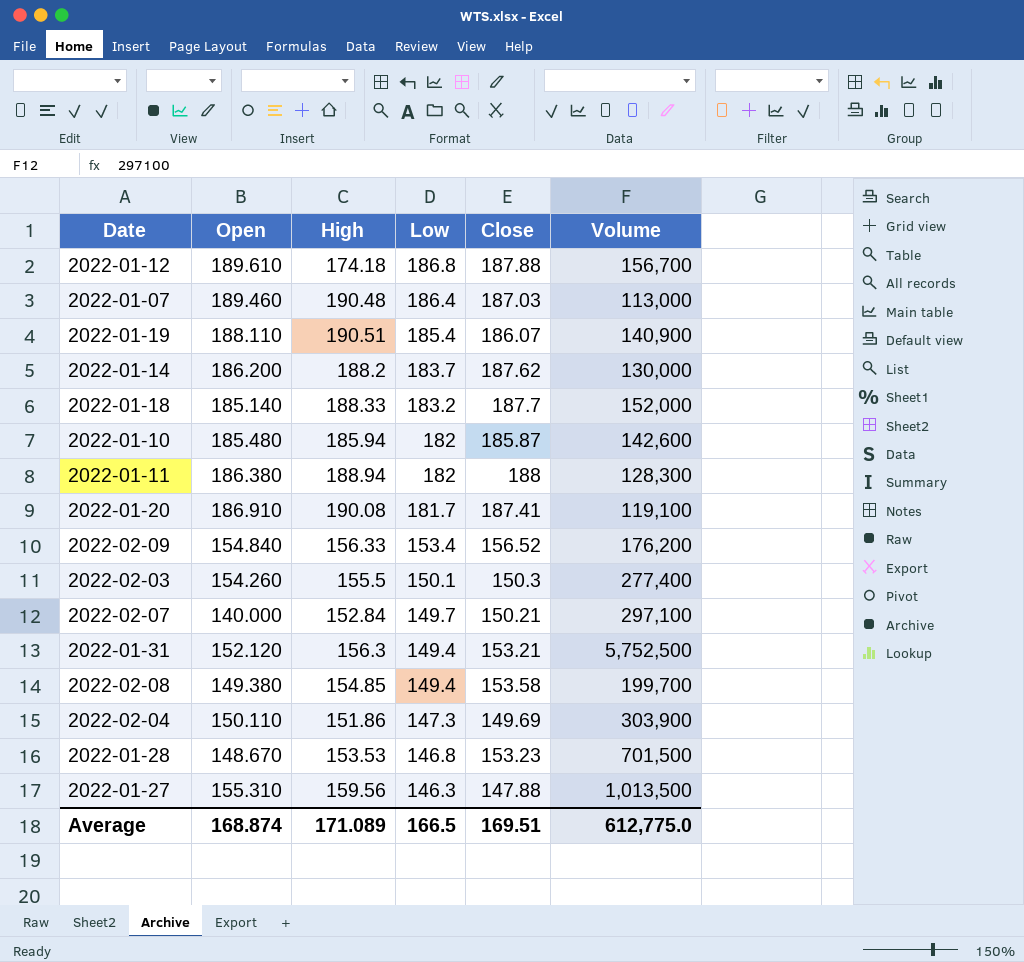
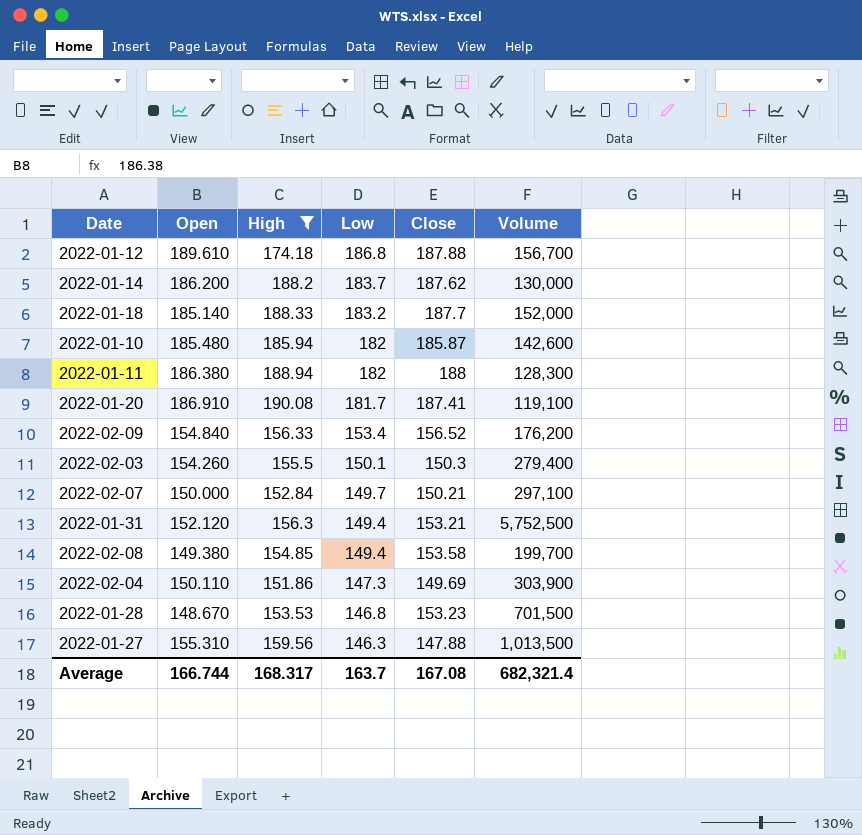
filter: none -> High <= 190.08
2022-02-03 | Volume: 277,400 -> 279,400
2022-02-07 | Open: 140.000 -> 150.000
Average | Open: 168.874 -> 166.744
Average | High: 171.089 -> 168.317
Average | Low: 166.5 -> 163.7
Average | Close: 169.51 -> 167.08
Average | Volume: 612,775.0 -> 682,321.4

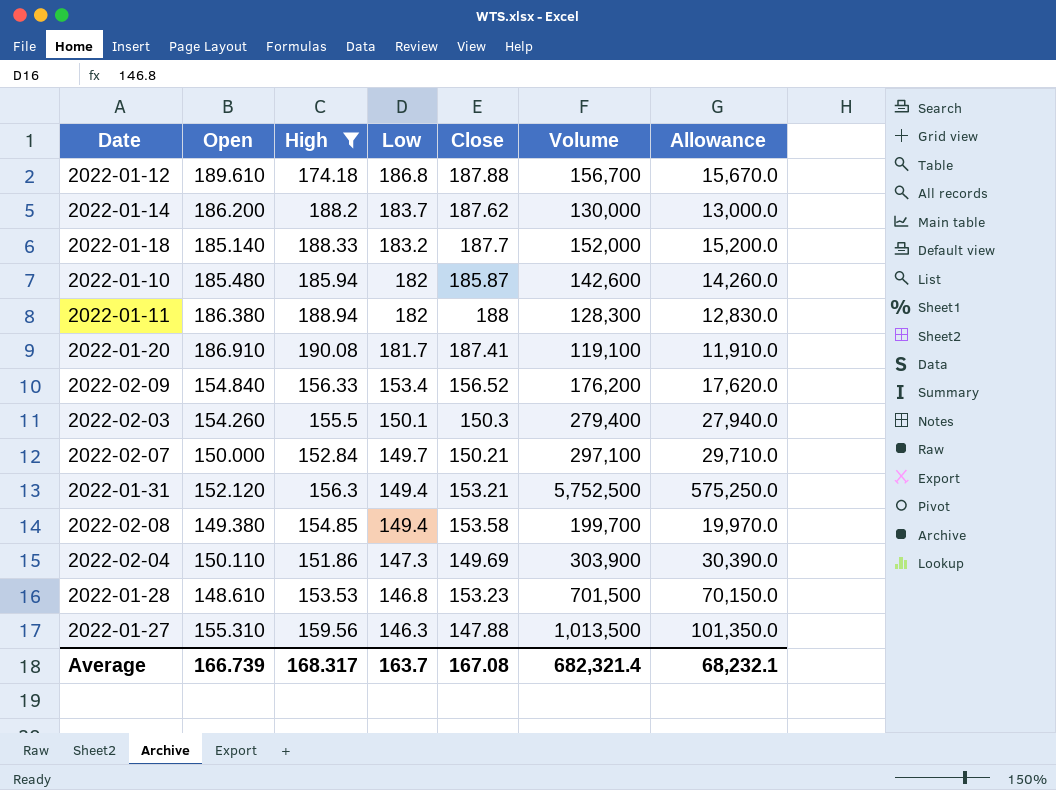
column Allowance | formula: none -> [Volume] * 0.1
2022-01-28 | Open: 148.670 -> 148.610
Average | Open: 166.744 -> 166.739

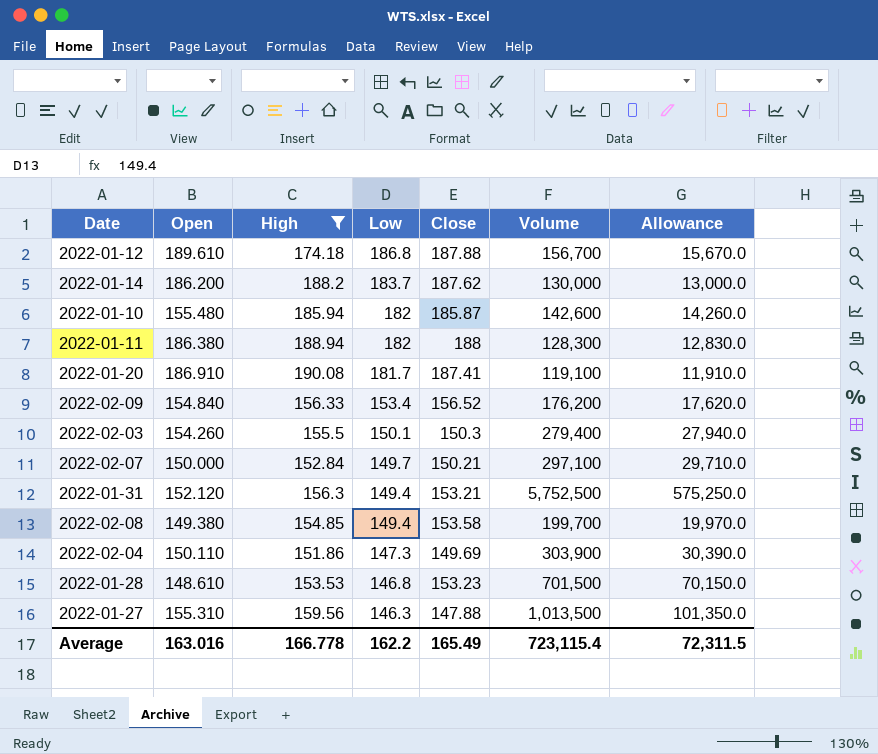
row 2022-01-18: 185.140 | 188.33 | 183.2 | 187.7 | 152,000 | 15,200.0 -> none
2022-01-10 | Open: 185.480 -> 155.480
Average | Open: 166.739 -> 163.016
Average | High: 168.317 -> 166.778
Average | Low: 163.7 -> 162.2
Average | Close: 167.08 -> 165.49
Average | Volume: 682,321.4 -> 723,115.4
Average | Allowance: 68,232.1 -> 72,311.5

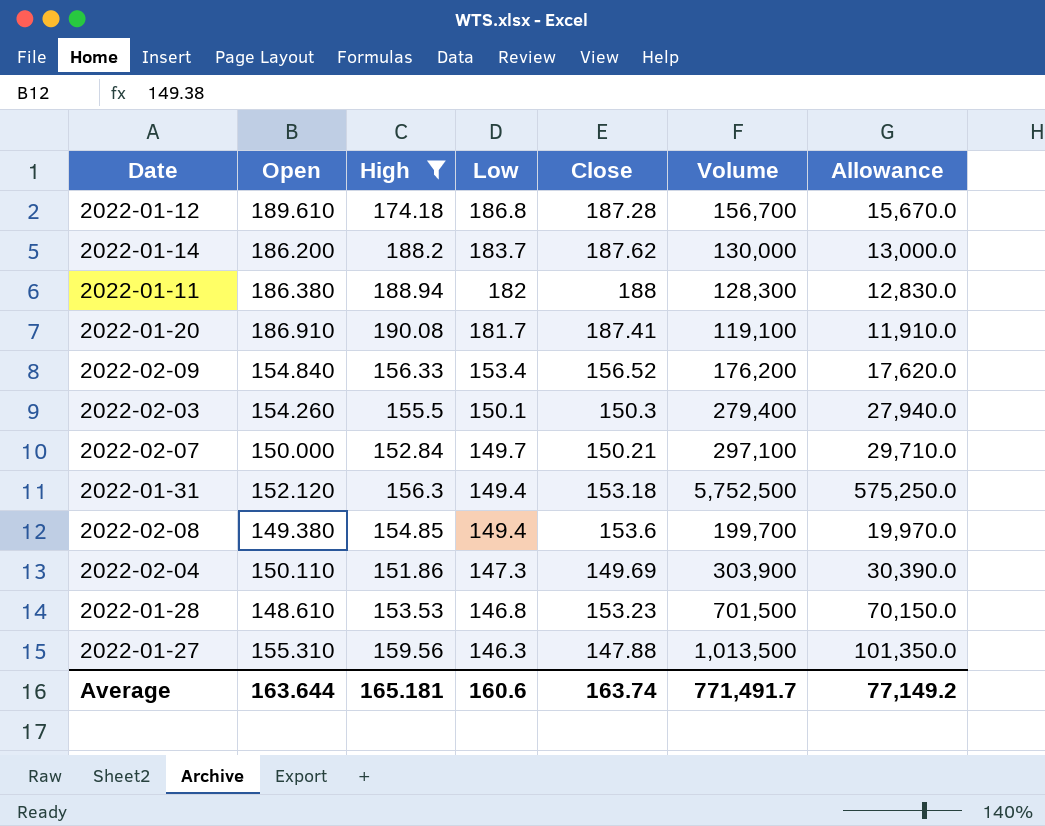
row 2022-01-10: 155.480 | 185.94 | 182 | 185.87 | 142,600 | 14,260.0 -> none
2022-01-12 | Close: 187.88 -> 187.28
2022-01-31 | Close: 153.21 -> 153.18
2022-02-08 | Close: 153.58 -> 153.6
Average | Open: 163.016 -> 163.644
Average | High: 166.778 -> 165.181
Average | Low: 162.2 -> 160.6
Average | Close: 165.49 -> 163.74
Average | Volume: 723,115.4 -> 771,491.7
Average | Allowance: 72,311.5 -> 77,149.2

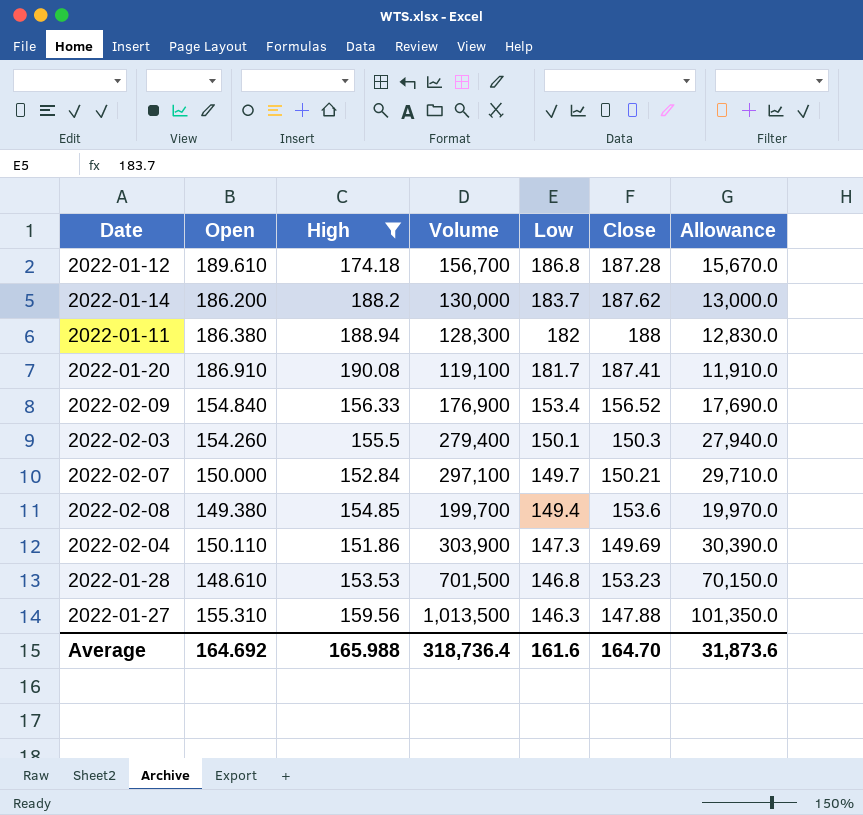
column Volume | position: 6 -> 4
row 2022-01-31: 152.120 | 156.3 | 149.4 | 153.18 | 5,752,500 | 575,250.0 -> none
2022-02-09 | Volume: 176,200 -> 176,900
2022-02-09 | Allowance: 17,620.0 -> 17,690.0
Average | Open: 163.644 -> 164.692
Average | High: 165.181 -> 165.988
Average | Volume: 771,491.7 -> 318,736.4
Average | Low: 160.6 -> 161.6
Average | Close: 163.74 -> 164.70
Average | Allowance: 77,149.2 -> 31,873.6

